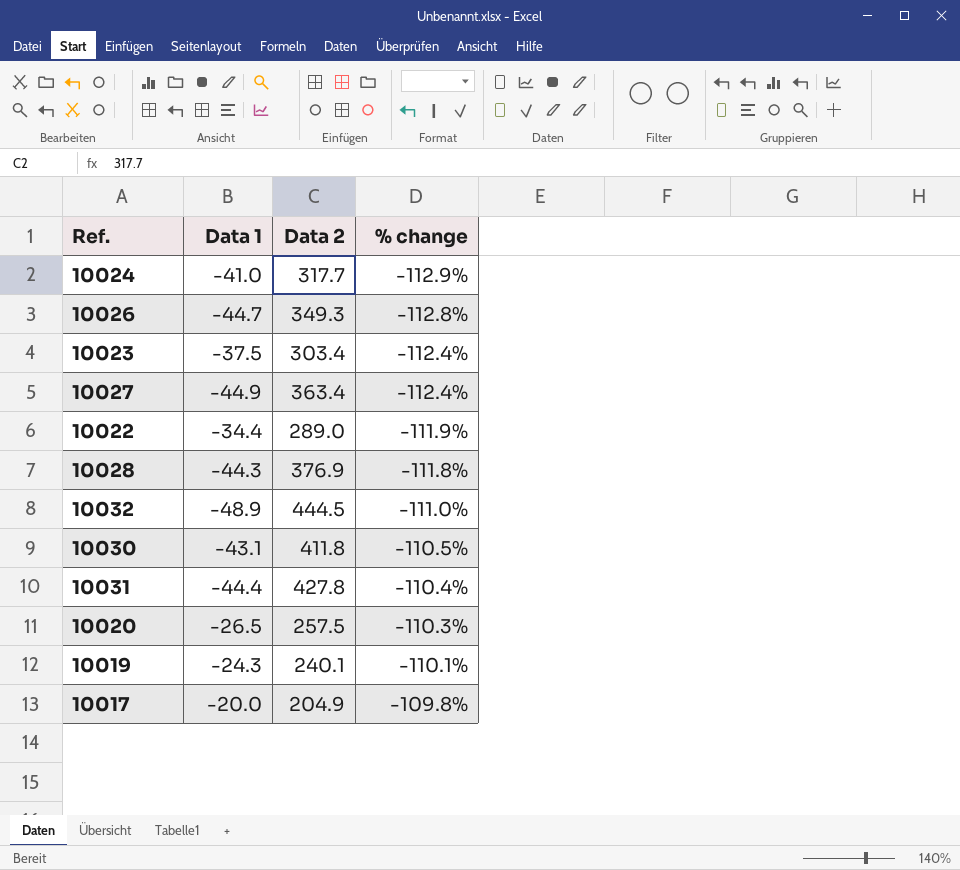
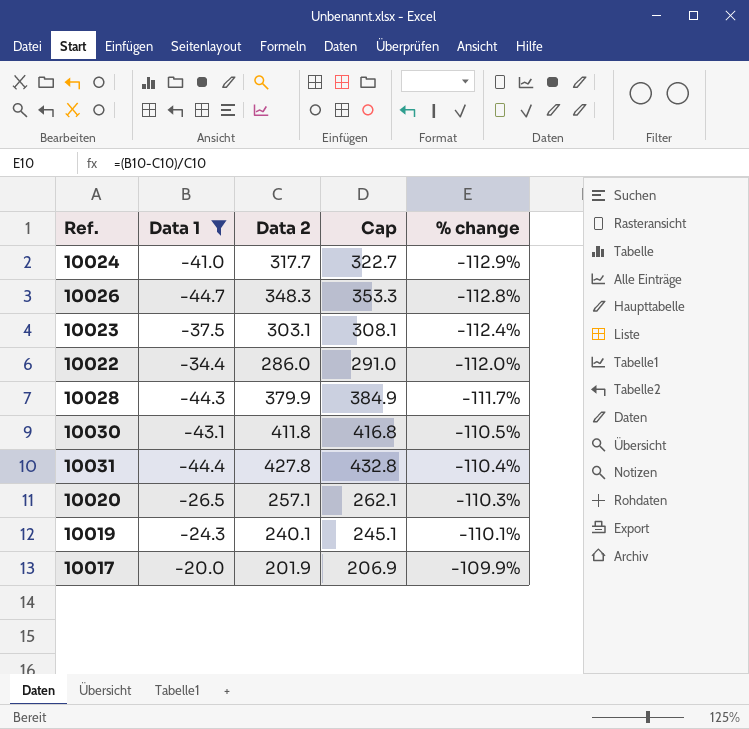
filter: none -> Data 1 >= -44.7
column Cap | formula: none -> [Data 2] + 5
10026 | Data 2: 349.3 -> 348.3
10023 | Data 2: 303.4 -> 303.1
10022 | Data 2: 289.0 -> 286.0
10022 | % change: -111.9% -> -112.0%
10028 | Data 2: 376.9 -> 379.9
10028 | % change: -111.8% -> -111.7%
10020 | Data 2: 257.5 -> 257.1
10017 | Data 2: 204.9 -> 201.9
10017 | % change: -109.8% -> -109.9%

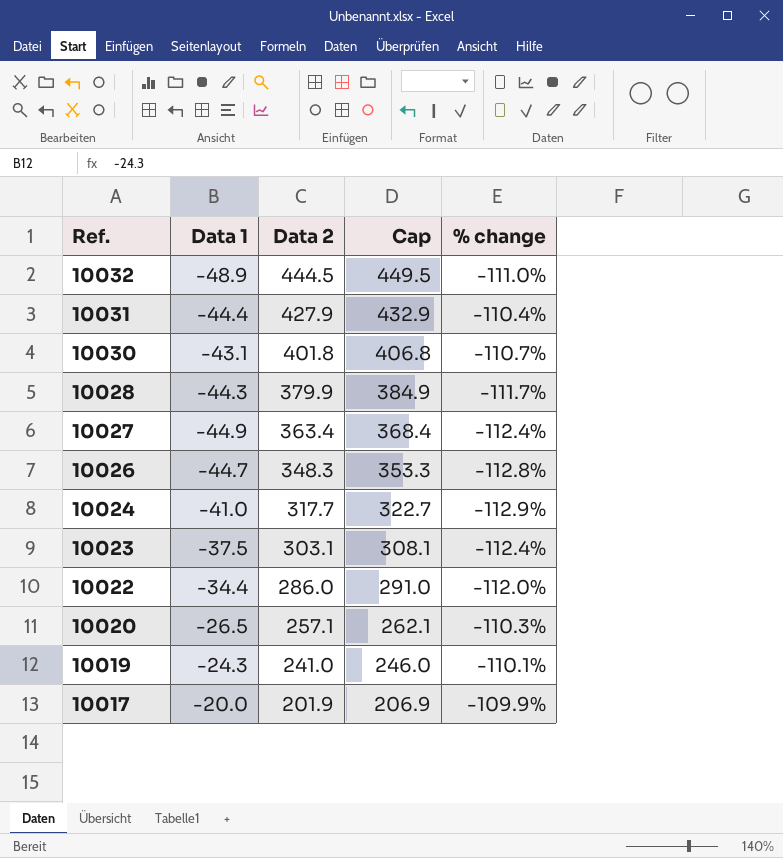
filter: Data 1 >= -44.7 -> none
row order: % change ascending -> Ref. descending
10031 | Data 2: 427.8 -> 427.9
10031 | Cap: 432.8 -> 432.9
10030 | Data 2: 411.8 -> 401.8
10030 | Cap: 416.8 -> 406.8
10030 | % change: -110.5% -> -110.7%
10019 | Data 2: 240.1 -> 241.0
10019 | Cap: 245.1 -> 246.0

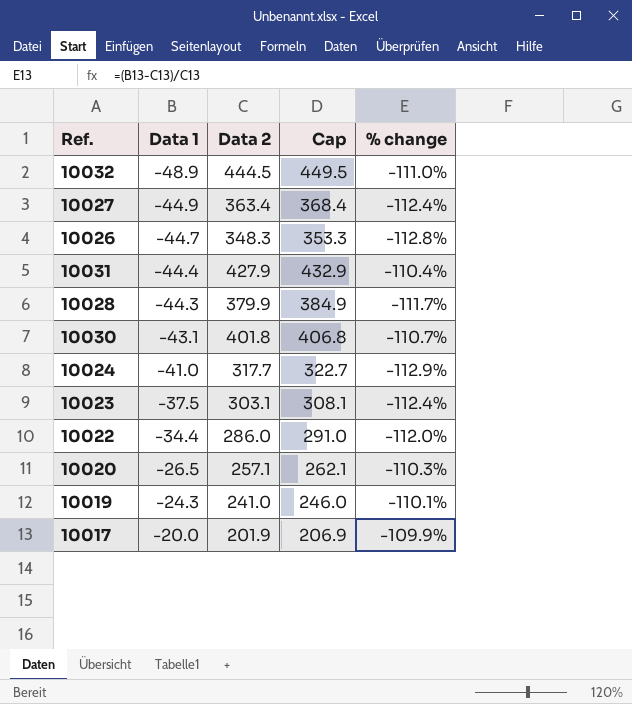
row order: Ref. descending -> Data 1 ascending

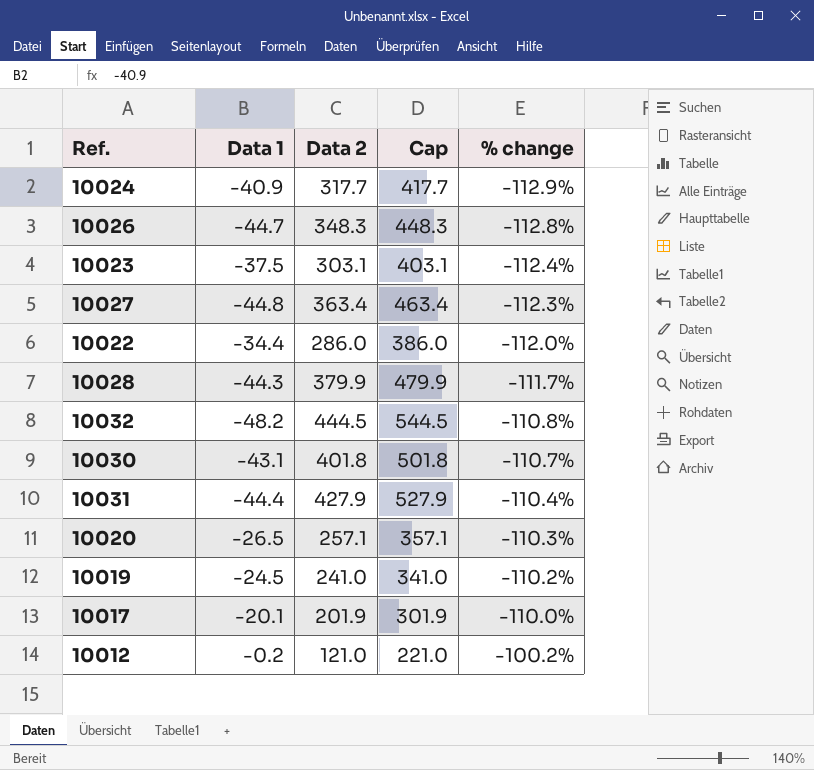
row order: Data 1 ascending -> % change ascending
column Cap | formula: [Data 2] + 5 -> [Data 2] + 100
10024 | Data 1: -41.0 -> -40.9
10027 | Data 1: -44.9 -> -44.8
10027 | % change: -112.4% -> -112.3%
10032 | Data 1: -48.9 -> -48.2
10032 | % change: -111.0% -> -110.8%
10019 | Data 1: -24.3 -> -24.5
10019 | % change: -110.1% -> -110.2%
10017 | Data 1: -20.0 -> -20.1
10017 | % change: -109.9% -> -110.0%
row 10012: none -> -0.2 | 121.0 | 221.0 | -100.2%

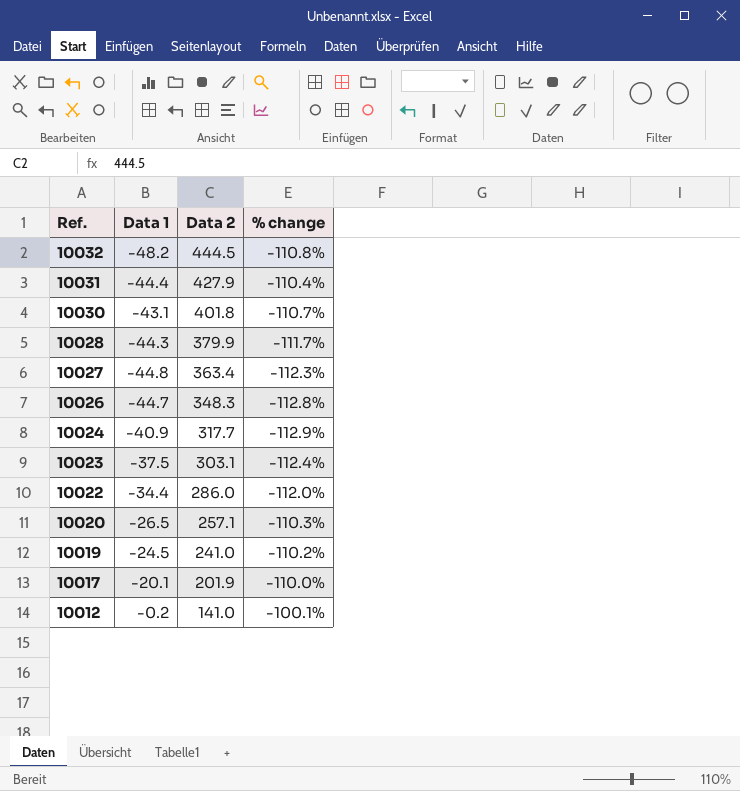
row order: % change ascending -> Ref. descending
column Cap | formula: [Data 2] + 100 -> none
10012 | Data 2: 121.0 -> 141.0
10012 | % change: -100.2% -> -100.1%

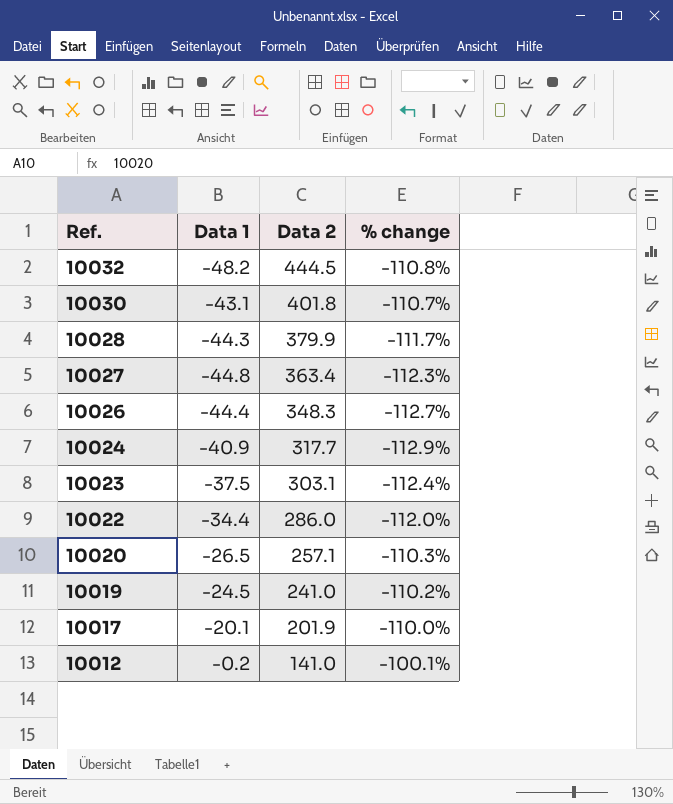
row 10031: -44.4 | 427.9 | -110.4% -> none
10026 | Data 1: -44.7 -> -44.4
10026 | % change: -112.8% -> -112.7%

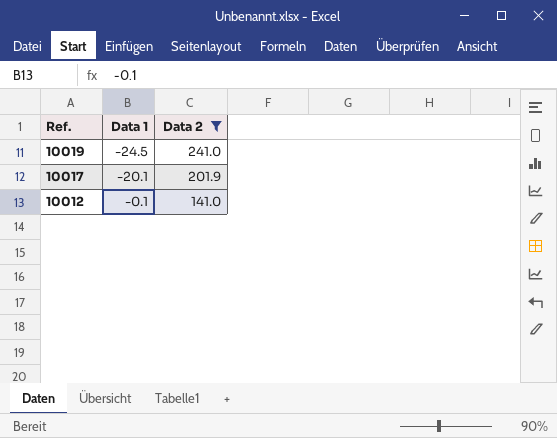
filter: none -> Data 2 <= 241.0
column % change | formula: ([Data 1] - [Data 2]) / [Data 2] -> none
10012 | Data 1: -0.2 -> -0.1

